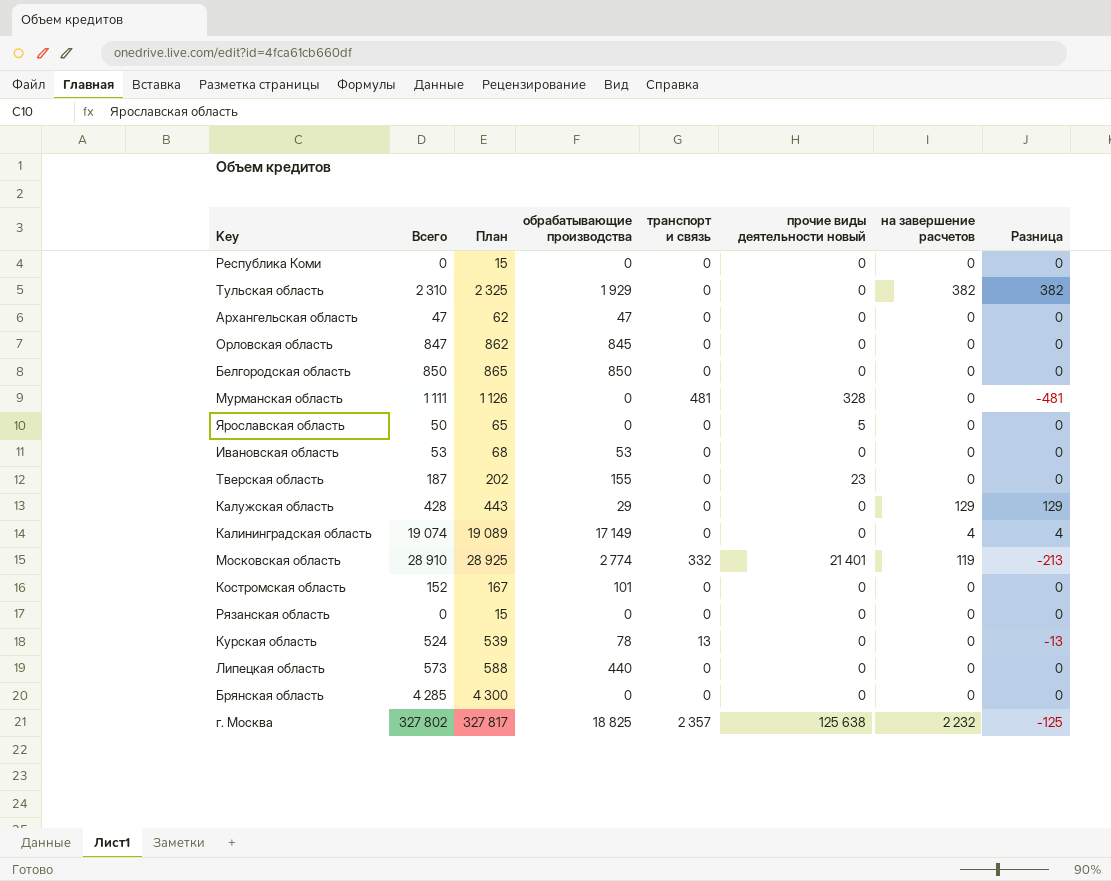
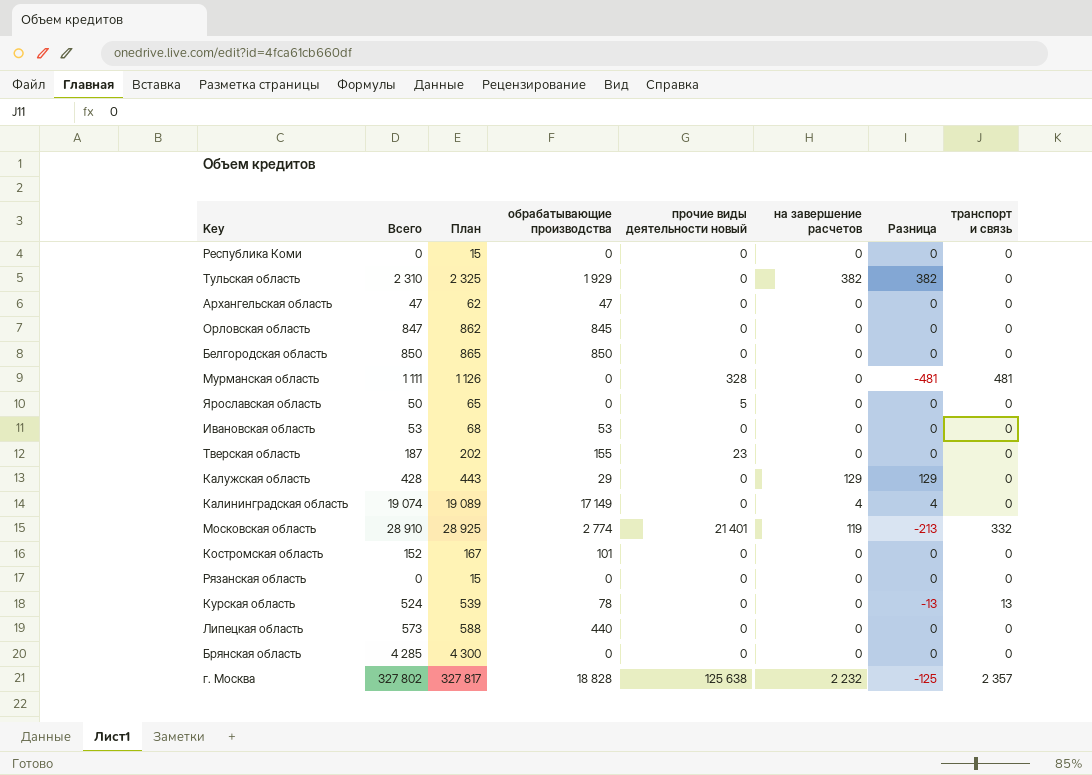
column транспорт и связь | position: 5 -> 8
г. Москва | обрабатывающие производства: 18 825 -> 18 828

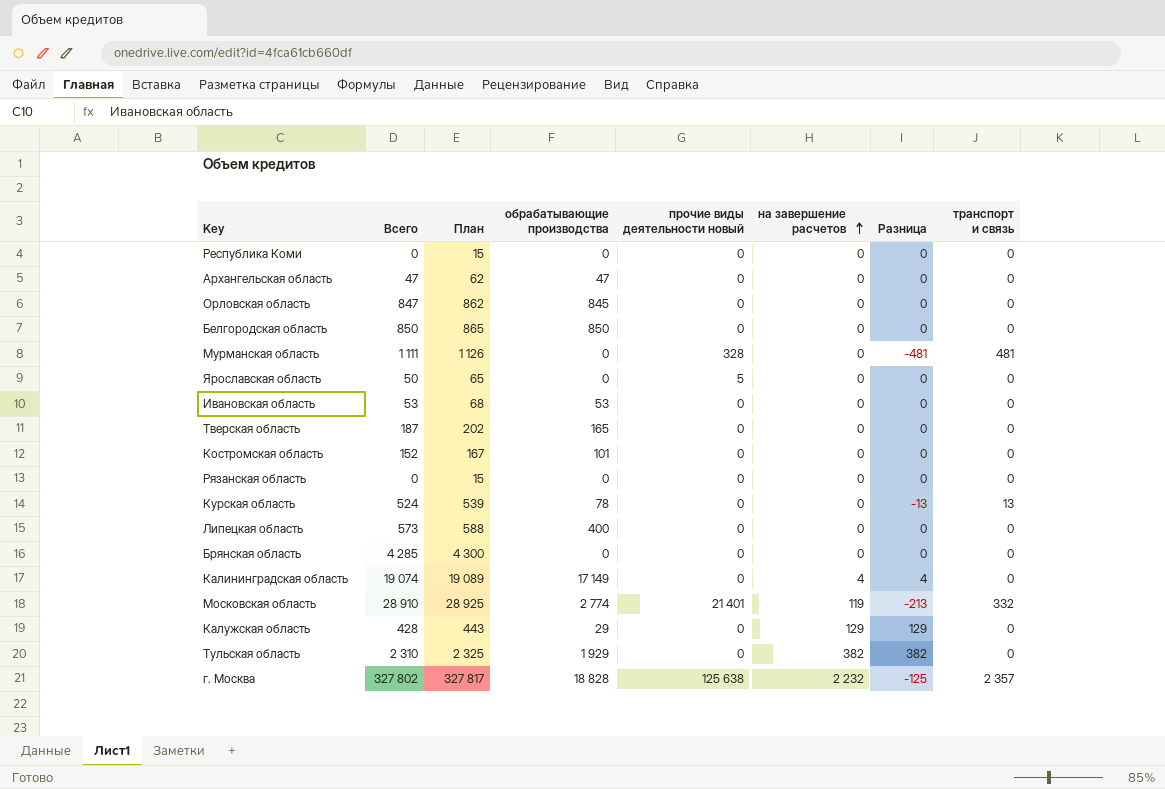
row order: none -> на завершение расчетов ascending
Тверская область | обрабатывающие производства: 155 -> 165
Тверская область | прочие виды деятельности новый: 23 -> 0
Липецкая область | обрабатывающие производства: 440 -> 400

